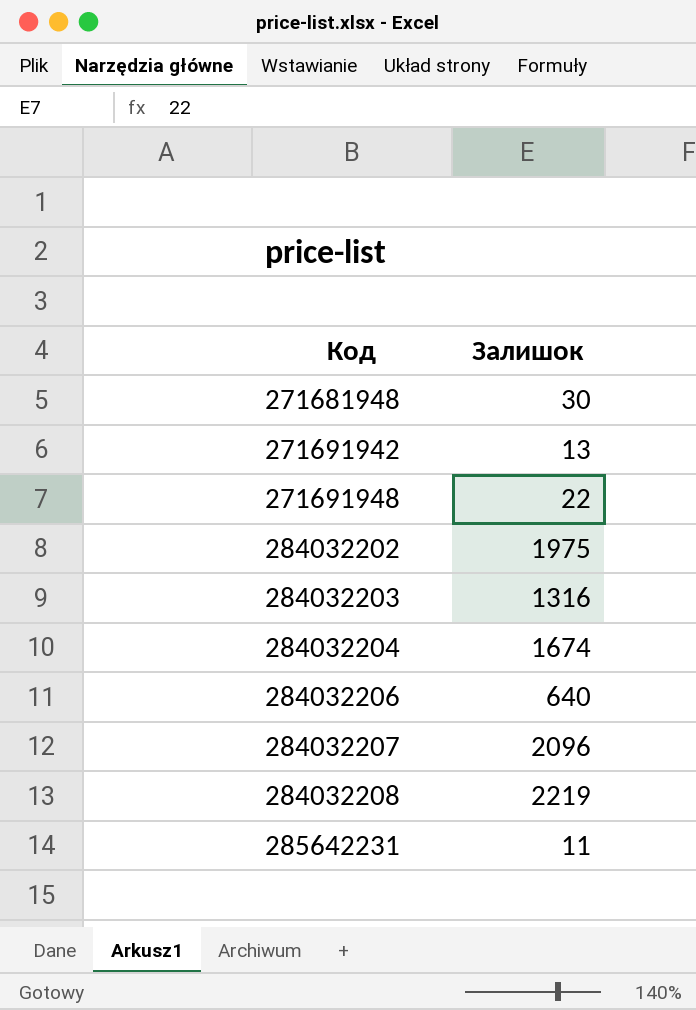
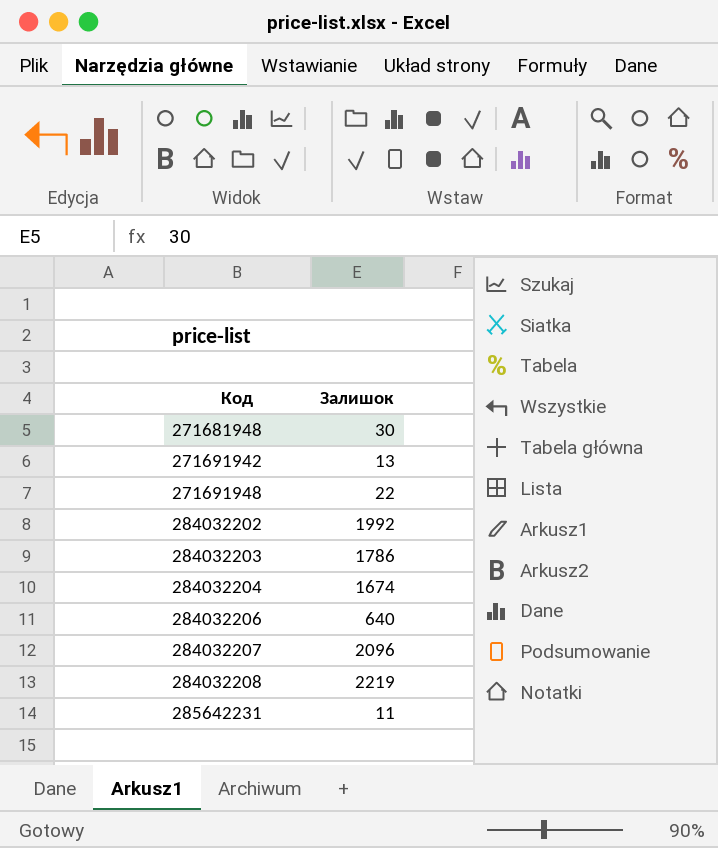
284032202 | Залишок: 1975 -> 1992
284032203 | Залишок: 1316 -> 1786

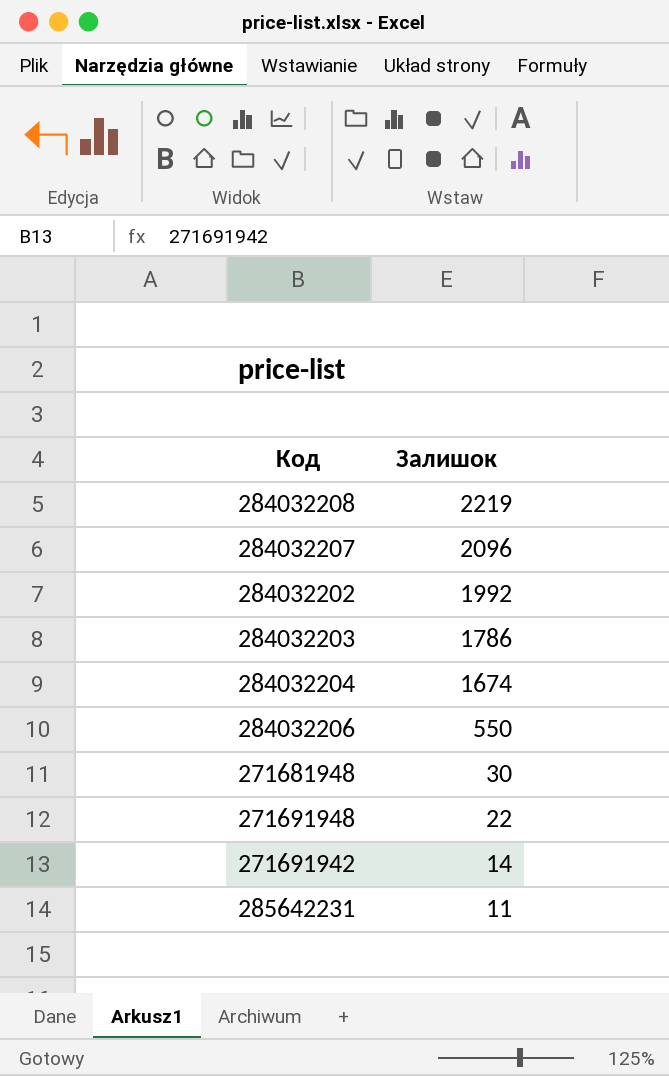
row order: Код ascending -> Залишок descending
284032206 | Залишок: 640 -> 550
271691942 | Залишок: 13 -> 14

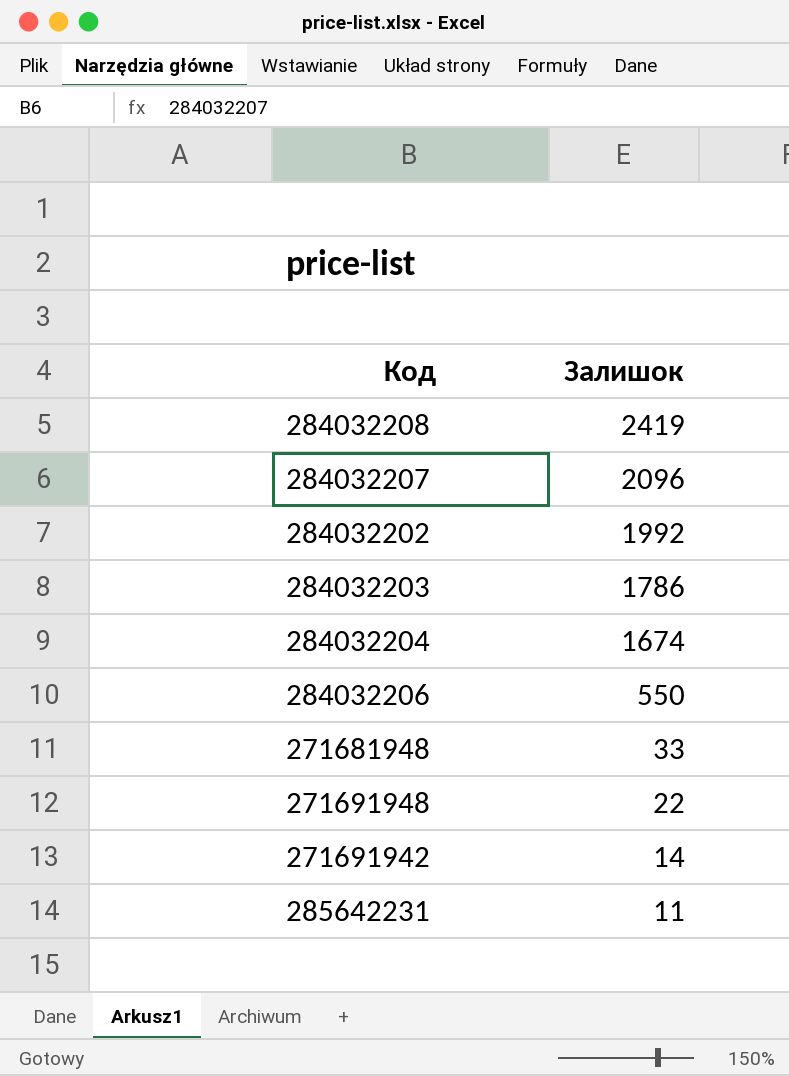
284032208 | Залишок: 2219 -> 2419
271681948 | Залишок: 30 -> 33

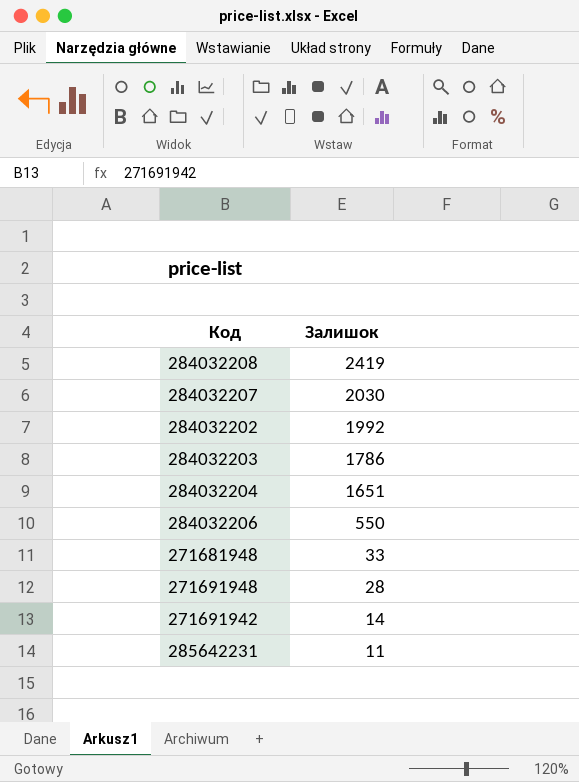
284032207 | Залишок: 2096 -> 2030
284032204 | Залишок: 1674 -> 1651
271691948 | Залишок: 22 -> 28

